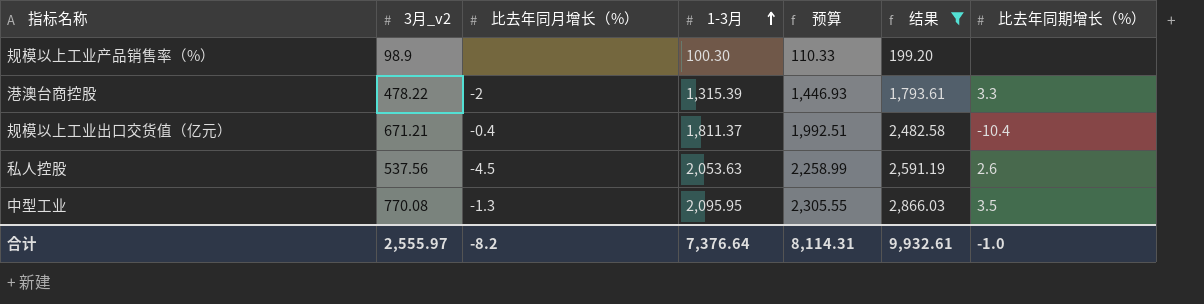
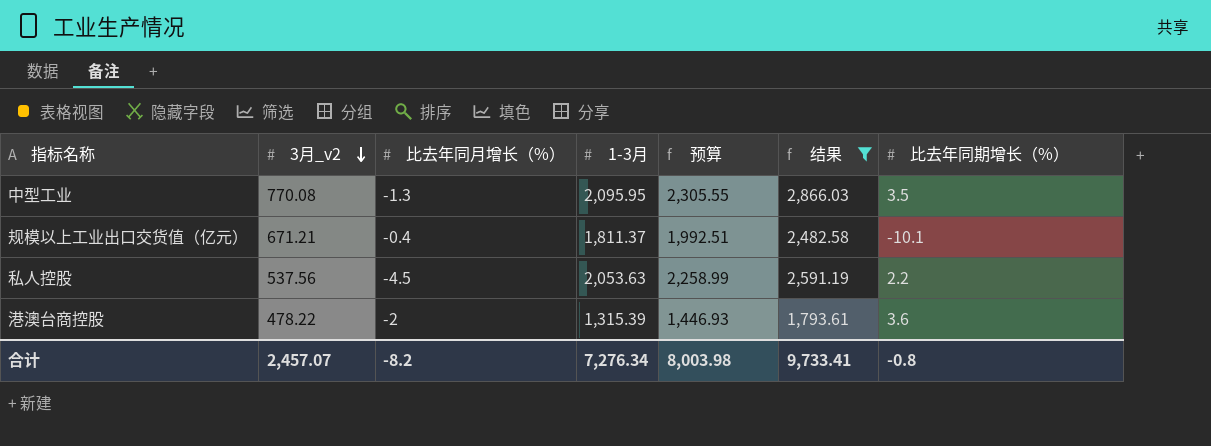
row order: 1-3月 ascending -> 3月_v2 descending
row 规模以上工业产品销售率（%）: 98.9 | none | 100.30 | 110.33 | 199.20 | none -> none
规模以上工业出口交货值（亿元） | 比去年同期增长（%）: -10.4 -> -10.1
私人控股 | 比去年同期增长（%）: 2.6 -> 2.2
港澳台商控股 | 比去年同期增长（%）: 3.3 -> 3.6
合计 | 3月_v2: 2,555.97 -> 2,457.07
合计 | 1-3月: 7,376.64 -> 7,276.34
合计 | 预算: 8,114.31 -> 8,003.98
合计 | 结果: 9,932.61 -> 9,733.41
合计 | 比去年同期增长（%）: -1.0 -> -0.8

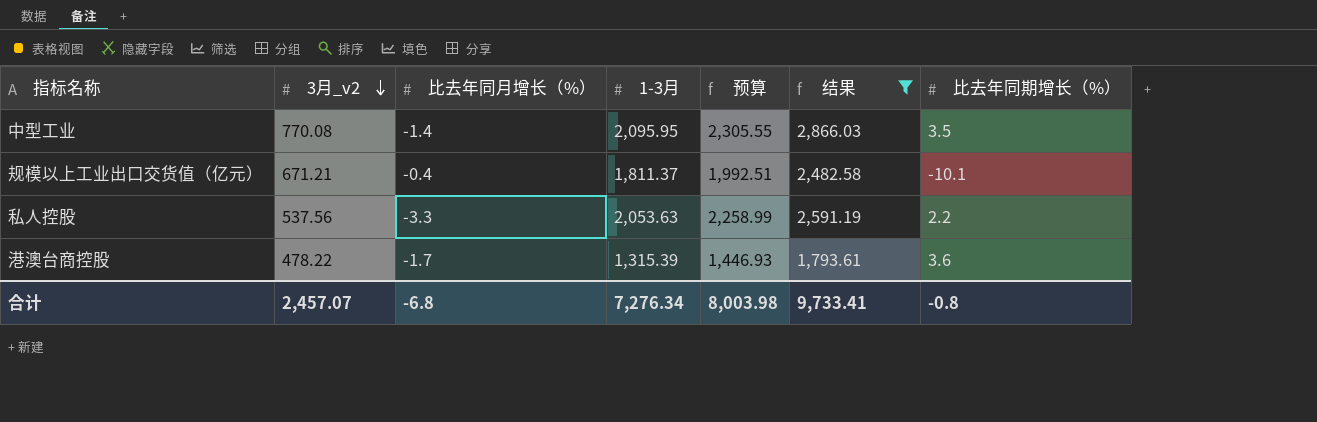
中型工业 | 比去年同月增长（%）: -1.3 -> -1.4
私人控股 | 比去年同月增长（%）: -4.5 -> -3.3
港澳台商控股 | 比去年同月增长（%）: -2 -> -1.7
合计 | 比去年同月增长（%）: -8.2 -> -6.8

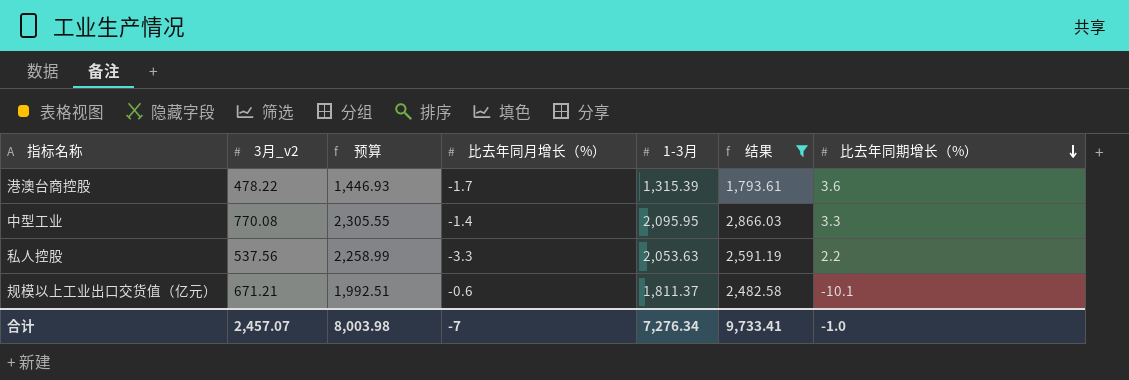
row order: 3月_v2 descending -> 比去年同期增长（%） descending
column 预算 | position: 5 -> 3
中型工业 | 比去年同期增长（%）: 3.5 -> 3.3
规模以上工业出口交货值（亿元） | 比去年同月增长（%）: -0.4 -> -0.6
合计 | 比去年同月增长（%）: -6.8 -> -7
合计 | 比去年同期增长（%）: -0.8 -> -1.0

